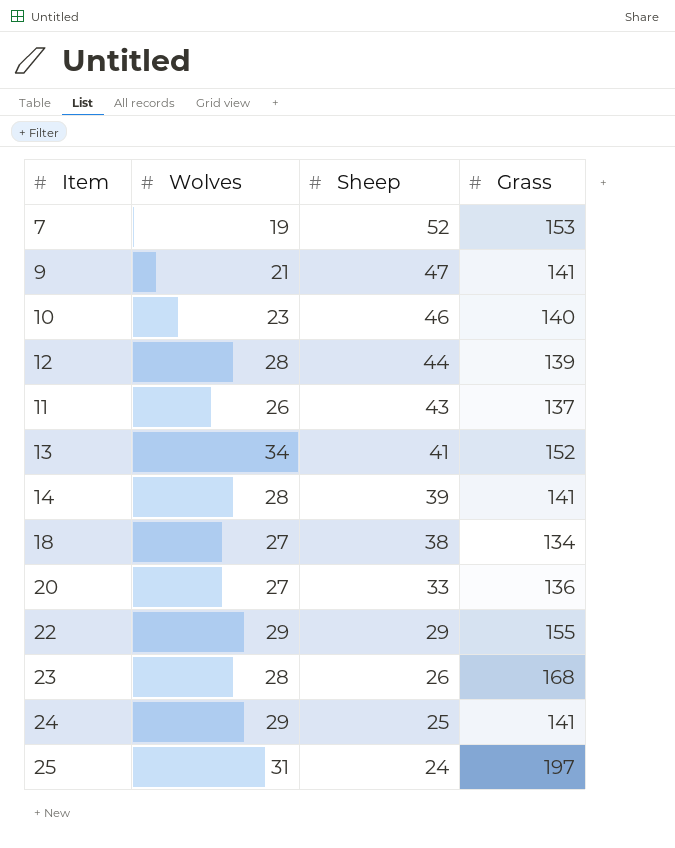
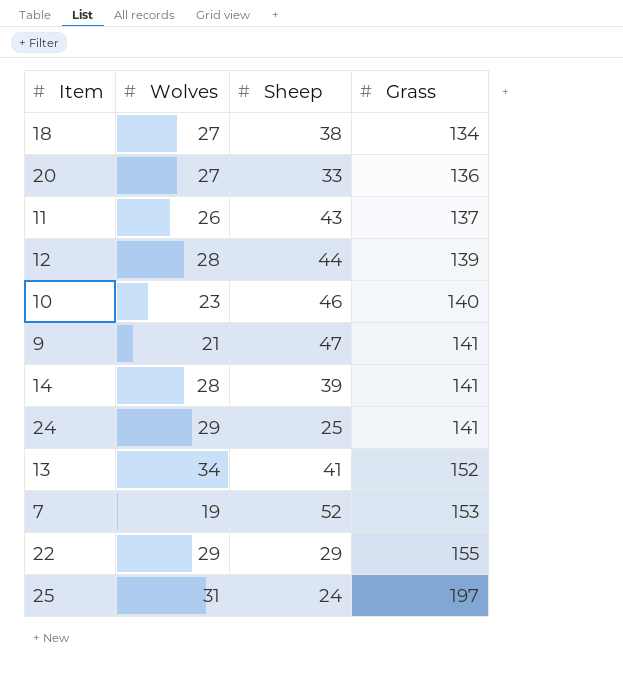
row order: Sheep descending -> Grass ascending
row 23: 28 | 26 | 168 -> none

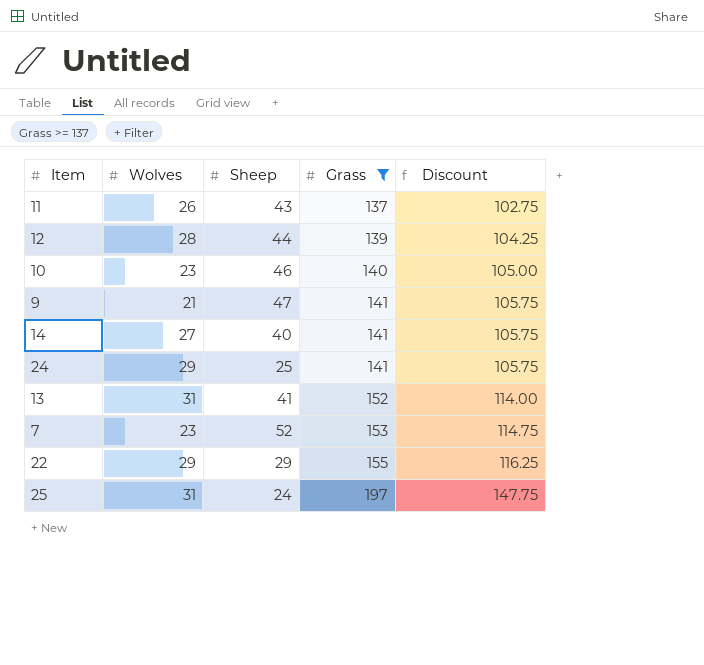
filter: none -> Grass >= 137
column Discount | formula: none -> [Grass] * 0.75
14 | Wolves: 28 -> 27
14 | Sheep: 39 -> 40
13 | Wolves: 34 -> 31
7 | Wolves: 19 -> 23

